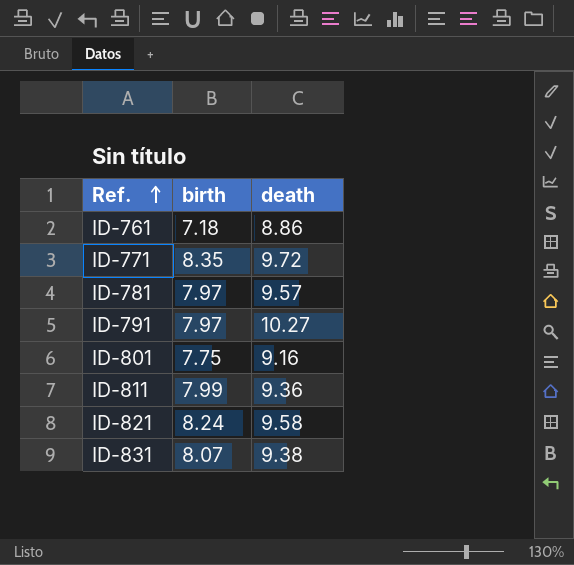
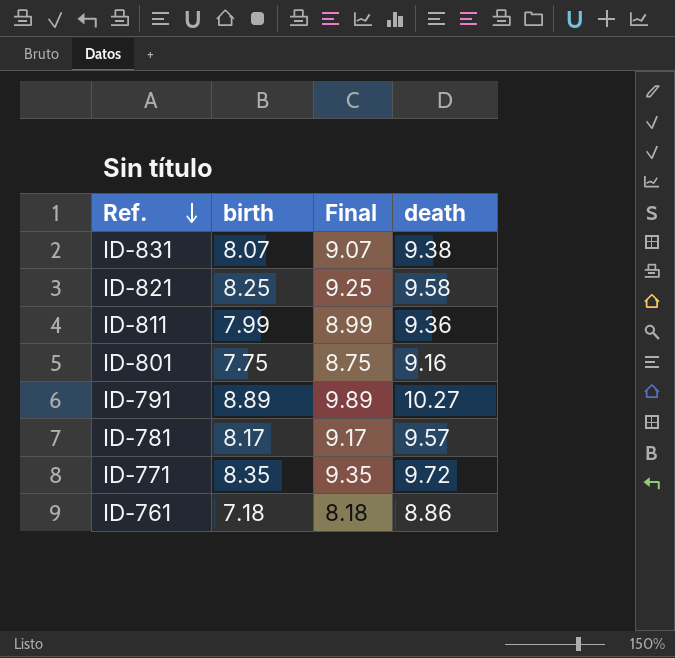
row order: Ref. ascending -> Ref. descending
column Final | formula: none -> [birth] + 1
ID-821 | birth: 8.24 -> 8.25
ID-791 | birth: 7.97 -> 8.89
ID-781 | birth: 7.97 -> 8.17

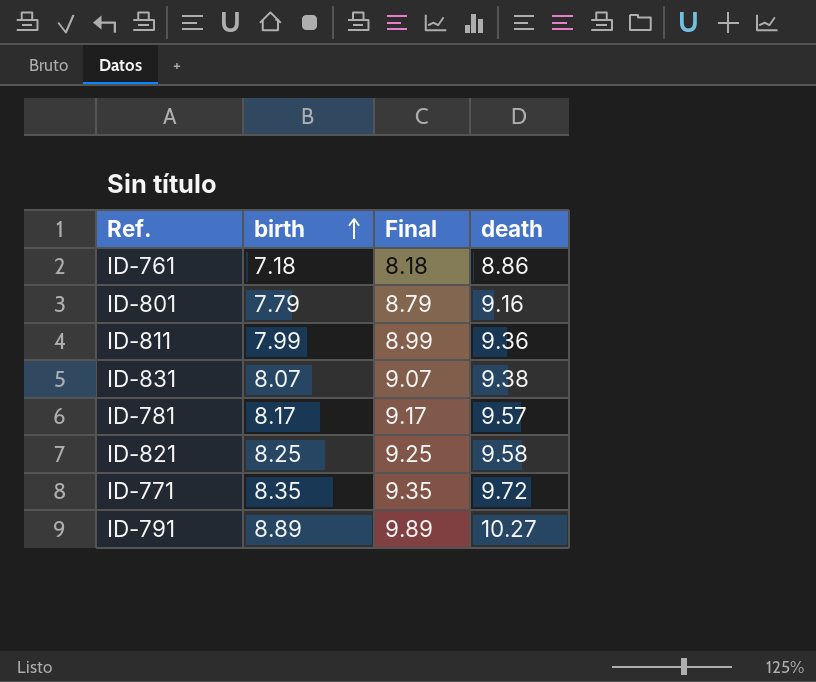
row order: Ref. descending -> birth ascending
ID-801 | birth: 7.75 -> 7.79
ID-801 | Final: 8.75 -> 8.79

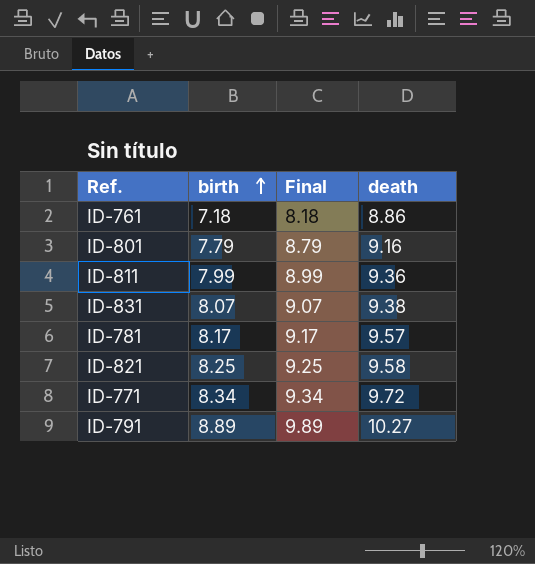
ID-771 | birth: 8.35 -> 8.34
ID-771 | Final: 9.35 -> 9.34

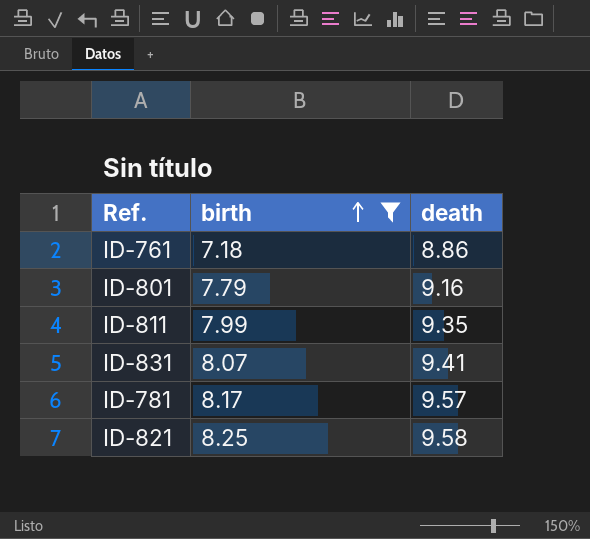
filter: none -> birth <= 8.25
column Final | formula: [birth] + 1 -> none
ID-811 | death: 9.36 -> 9.35
ID-831 | death: 9.38 -> 9.41

